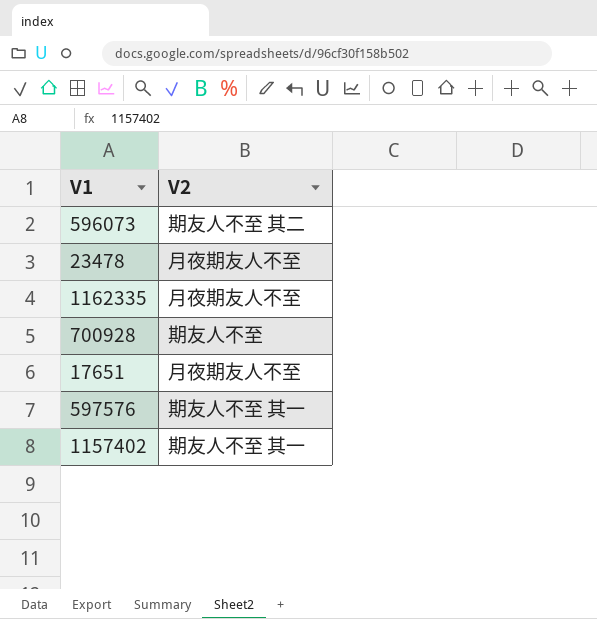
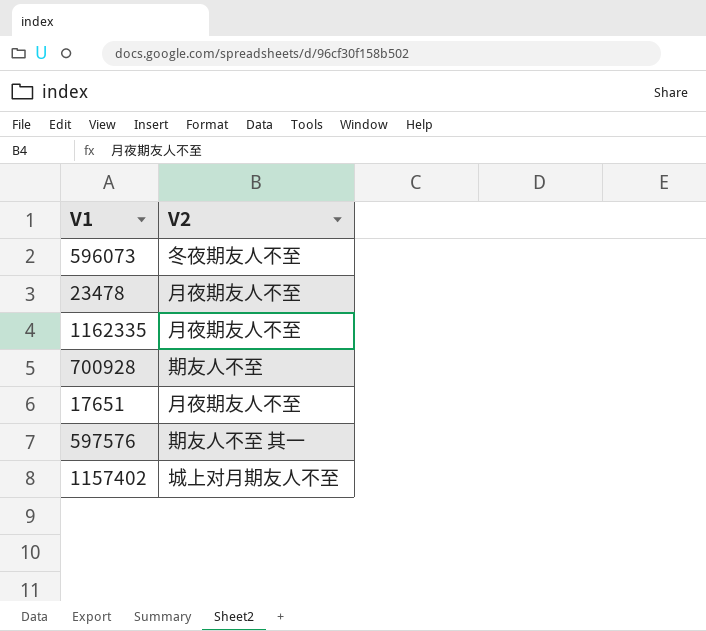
596073 | V2: 期友人不至 其二 -> 冬夜期友人不至
1157402 | V2: 期友人不至 其一 -> 城上对月期友人不至

